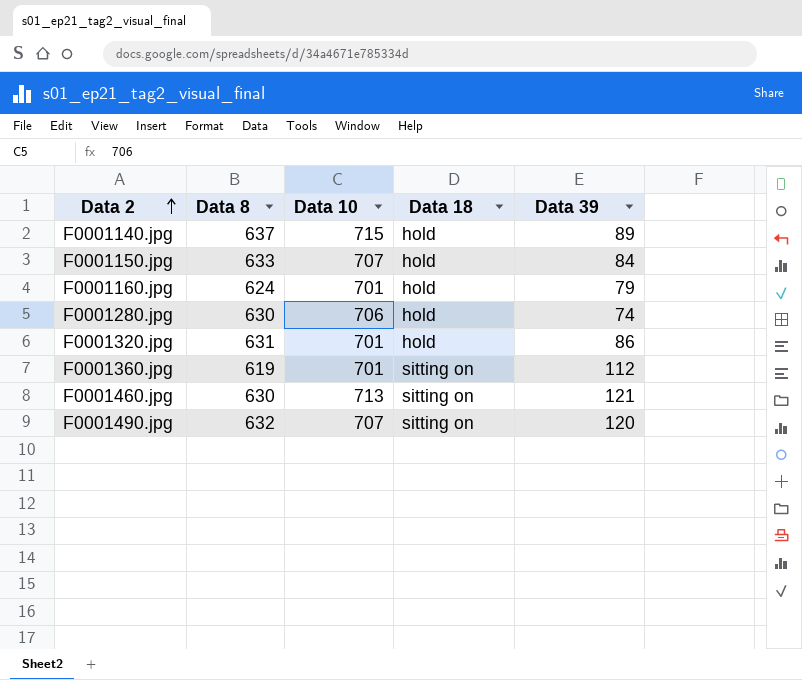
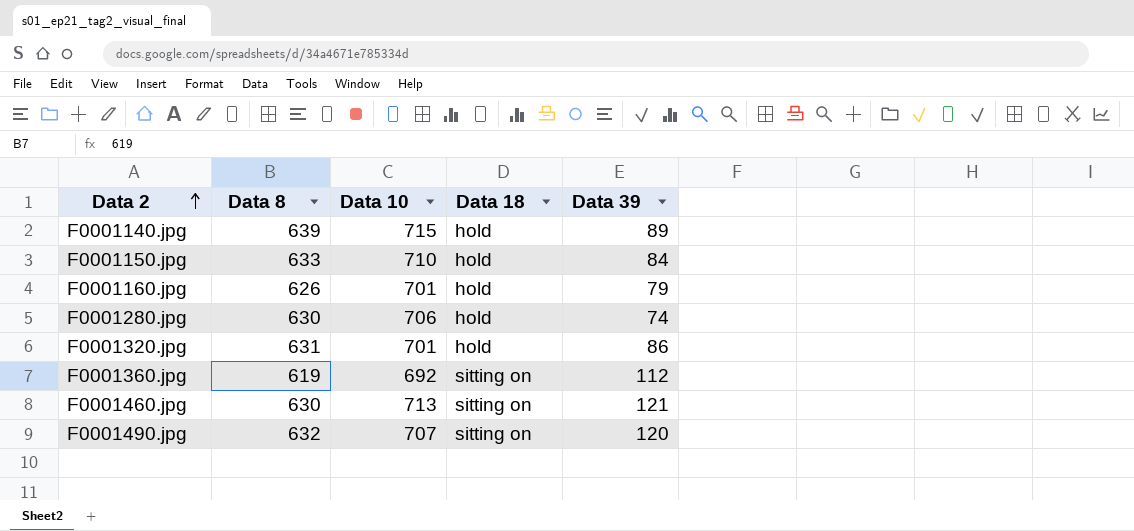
F0001140.jpg | Data 8: 637 -> 639
F0001150.jpg | Data 10: 707 -> 710
F0001160.jpg | Data 8: 624 -> 626
F0001360.jpg | Data 10: 701 -> 692

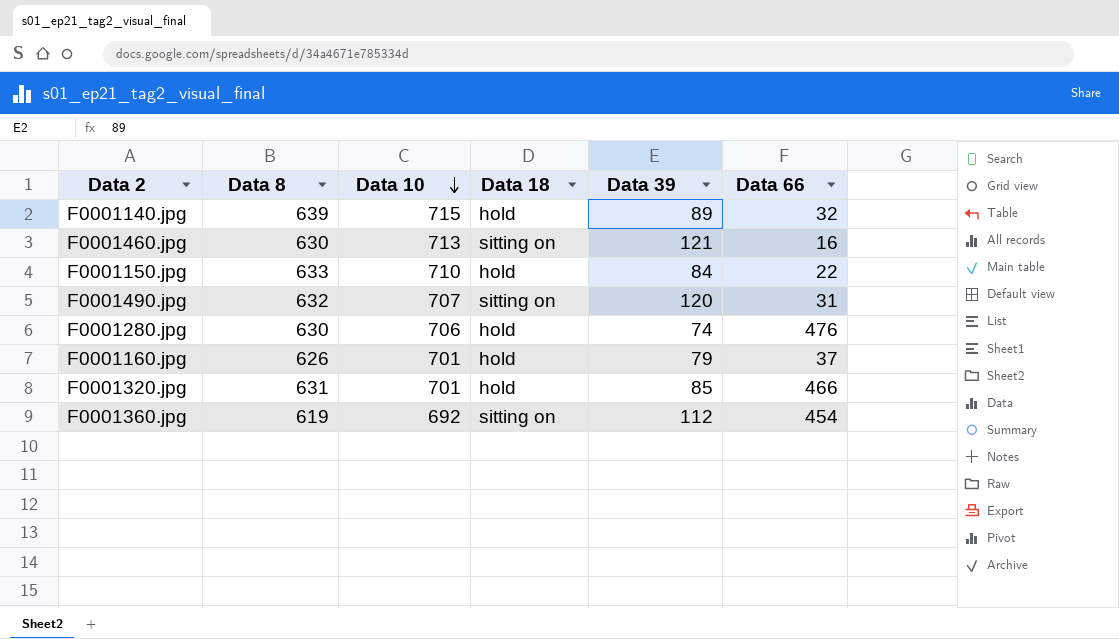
row order: Data 2 ascending -> Data 10 descending
column Data 66 | position: none -> 6
F0001320.jpg | Data 39: 86 -> 85

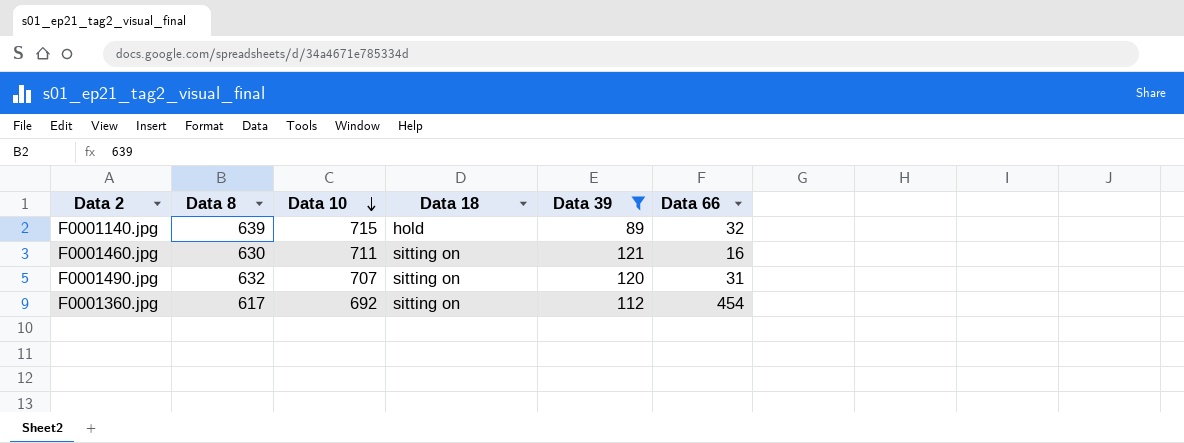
filter: none -> Data 39 >= 89
F0001460.jpg | Data 10: 713 -> 711
F0001360.jpg | Data 8: 619 -> 617

